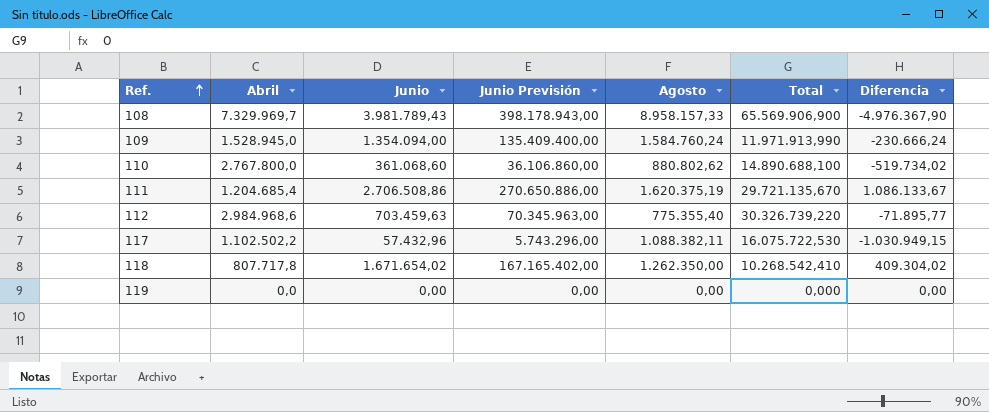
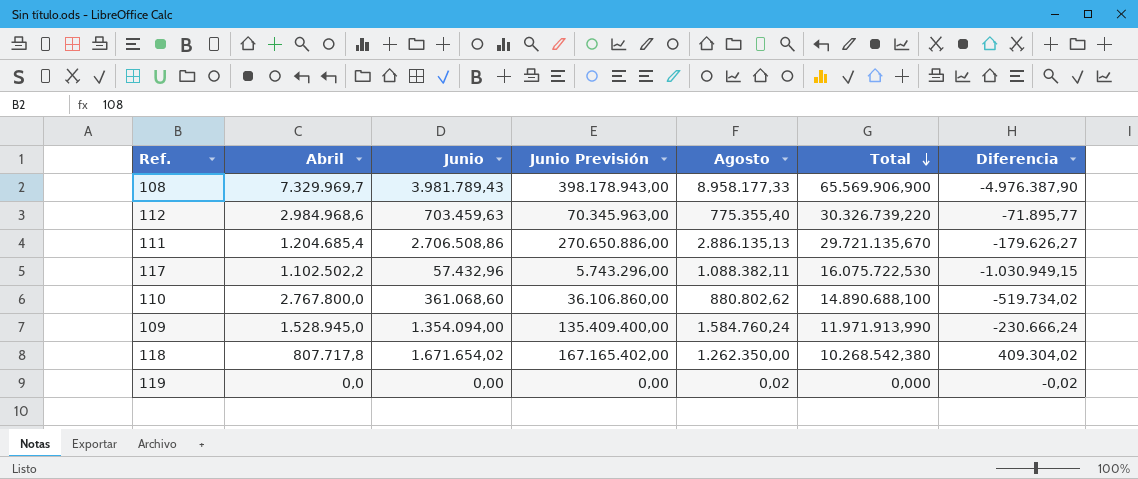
row order: Ref. ascending -> Total descending
108 | Agosto: 8.958.157,33 -> 8.958.177,33
108 | Diferencia: -4.976.367,90 -> -4.976.387,90
111 | Agosto: 1.620.375,19 -> 2.886.135,13
111 | Diferencia: 1.086.133,67 -> -179.626,27
118 | Total: 10.268.542,410 -> 10.268.542,380
119 | Agosto: 0,00 -> 0,02
119 | Diferencia: 0,00 -> -0,02

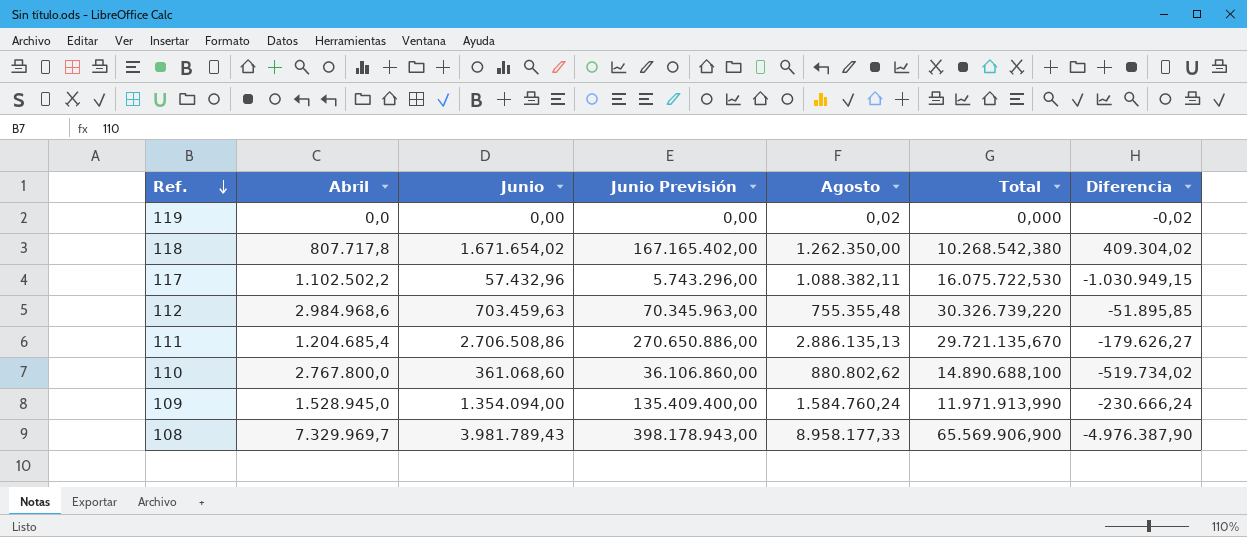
row order: Total descending -> Ref. descending
112 | Agosto: 775.355,40 -> 755.355,48
112 | Diferencia: -71.895,77 -> -51.895,85

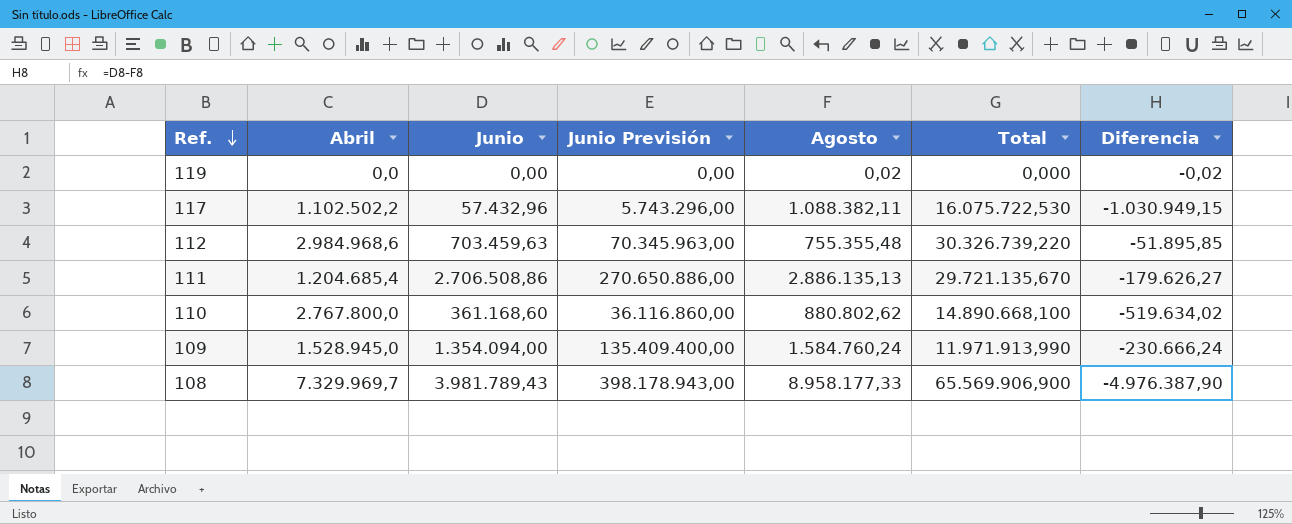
row 118: 807.717,8 | 1.671.654,02 | 167.165.402,00 | 1.262.350,00 | 10.268.542,380 | 409.304,02 -> none
110 | Junio: 361.068,60 -> 361.168,60
110 | Junio Previsión: 36.106.860,00 -> 36.116.860,00
110 | Total: 14.890.688,100 -> 14.890.668,100
110 | Diferencia: -519.734,02 -> -519.634,02

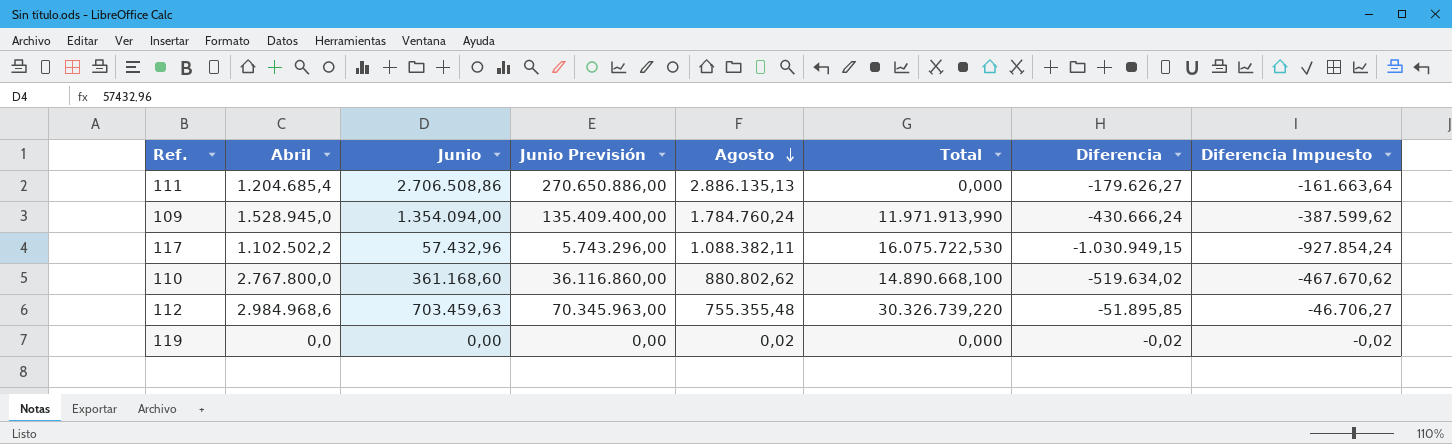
row order: Ref. descending -> Agosto descending
column Diferencia Impuesto | formula: none -> [Diferencia] * 0,9
row 108: 7.329.969,7 | 3.981.789,43 | 398.178.943,00 | 8.958.177,33 | 65.569.906,900 | -4.976.387,90 -> none
111 | Total: 29.721.135,670 -> 0,000
109 | Agosto: 1.584.760,24 -> 1.784.760,24
109 | Diferencia: -230.666,24 -> -430.666,24

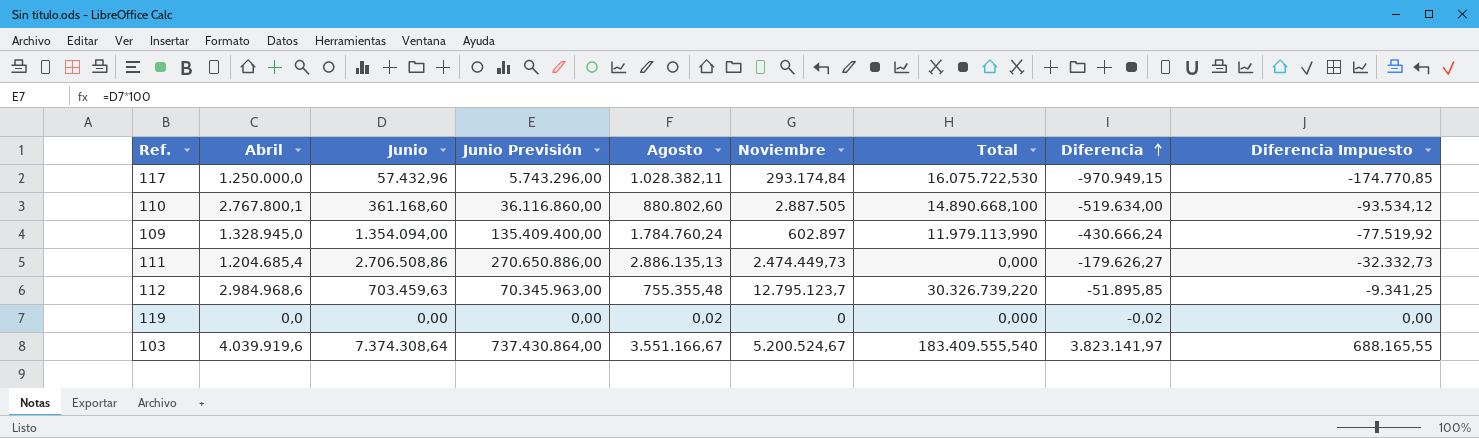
row order: Agosto descending -> Diferencia ascending
column Noviembre | position: none -> 6
column Diferencia Impuesto | formula: [Diferencia] * 0,9 -> [Diferencia] * 0,18
117 | Abril: 1.102.502,2 -> 1.250.000,0
117 | Agosto: 1.088.382,11 -> 1.028.382,11
117 | Diferencia: -1.030.949,15 -> -970.949,15
110 | Abril: 2.767.800,0 -> 2.767.800,1
110 | Agosto: 880.802,62 -> 880.802,60
110 | Diferencia: -519.634,02 -> -519.634,00
109 | Abril: 1.528.945,0 -> 1.328.945,0
109 | Total: 11.971.913,990 -> 11.979.113,990
row 103: none -> 4.039.919,6 | 7.374.308,64 | 737.430.864,00 | 3.551.166,67 | 5.200.524,67 | 183.409.555,540 | 3.823.141,97 | 688.165,55

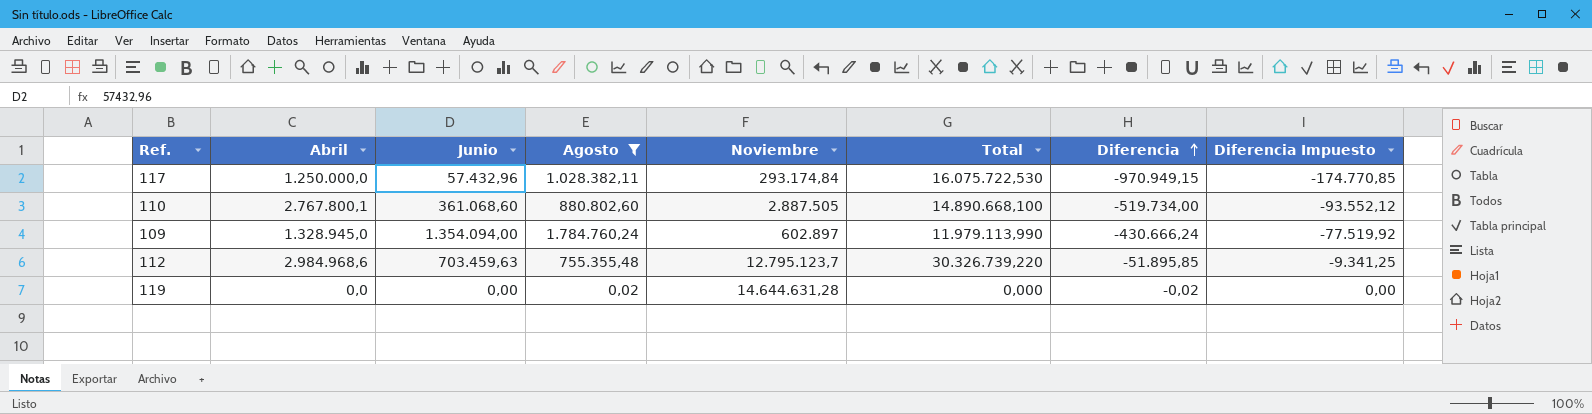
filter: none -> Agosto <= 1.784.760,24
column Junio Previsión | formula: [Junio] * 100 -> none
110 | Junio: 361.168,60 -> 361.068,60
110 | Diferencia: -519.634,00 -> -519.734,00
110 | Diferencia Impuesto: -93.534,12 -> -93.552,12
119 | Noviembre: 0 -> 14.644.631,28

